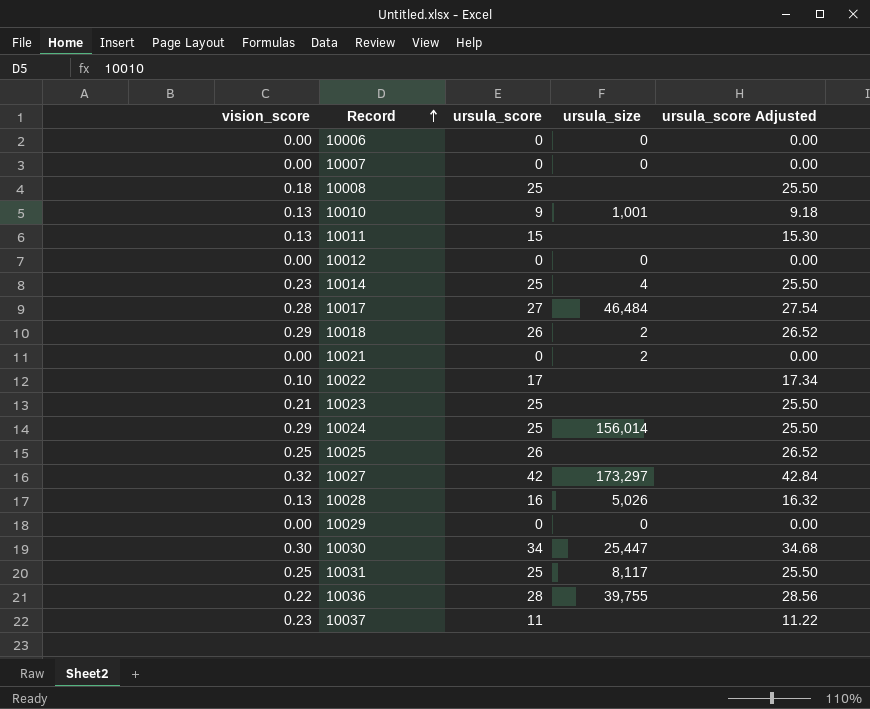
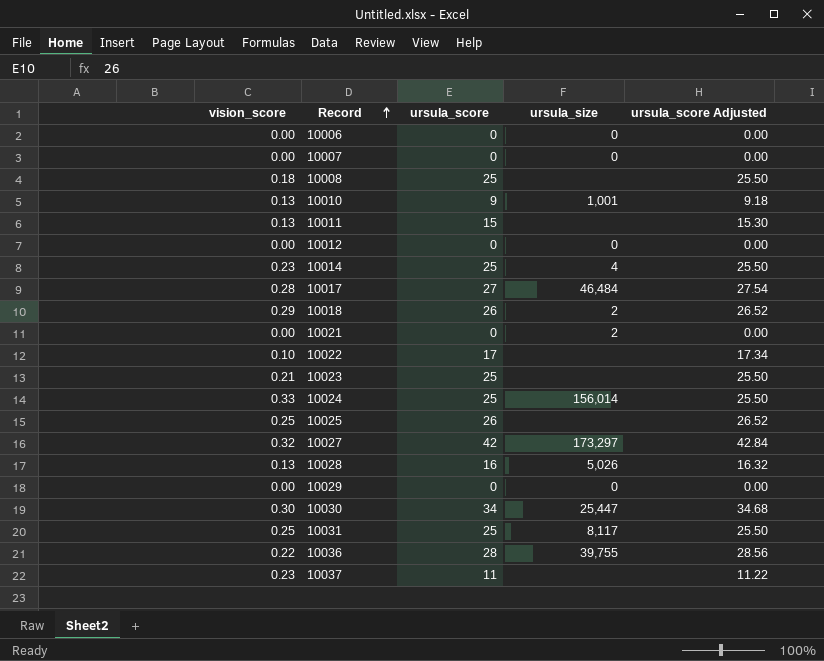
10024 | vision_score: 0.29 -> 0.33

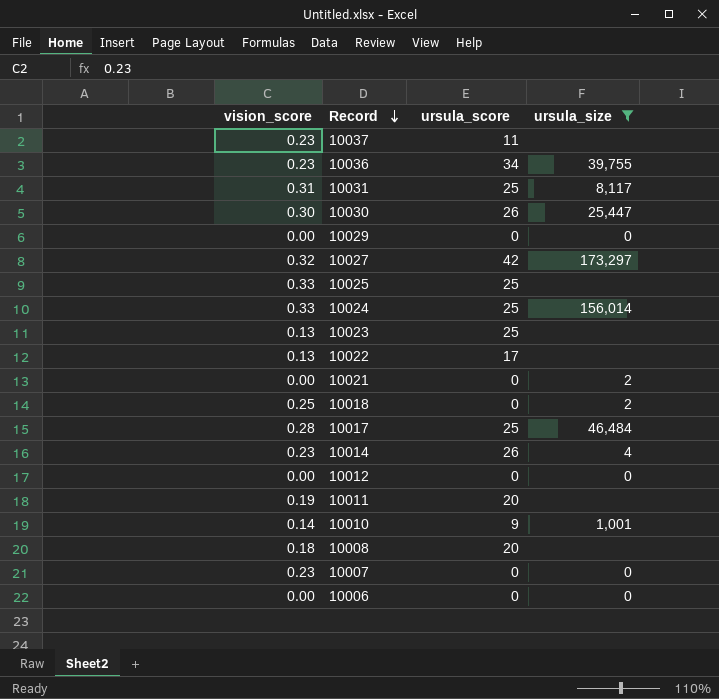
filter: none -> ursula_size != 5,026
row order: Record ascending -> Record descending
column ursula_score Adjusted | formula: [ursula_score] * 1.02 -> none
10036 | vision_score: 0.22 -> 0.23
10036 | ursula_score: 28 -> 34
10031 | vision_score: 0.25 -> 0.31
10030 | ursula_score: 34 -> 26
10025 | vision_score: 0.25 -> 0.33
10025 | ursula_score: 26 -> 25
10023 | vision_score: 0.21 -> 0.13
10022 | vision_score: 0.10 -> 0.13
10018 | vision_score: 0.29 -> 0.25
10018 | ursula_score: 26 -> 0
10017 | ursula_score: 27 -> 25
10014 | ursula_score: 25 -> 26
10011 | vision_score: 0.13 -> 0.19
10011 | ursula_score: 15 -> 20
10010 | vision_score: 0.13 -> 0.14
10008 | ursula_score: 25 -> 20
10007 | vision_score: 0.00 -> 0.23

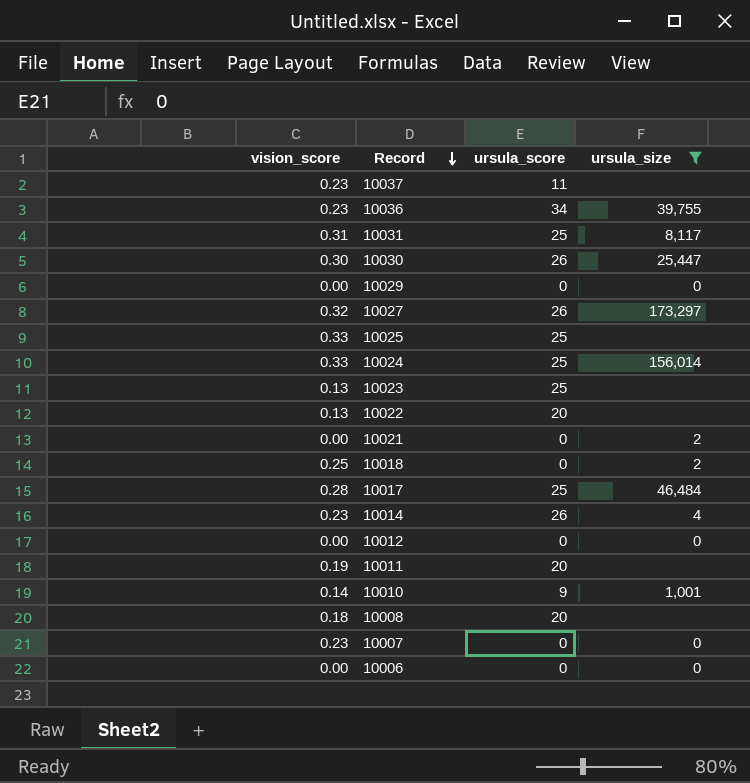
10027 | ursula_score: 42 -> 26
10022 | ursula_score: 17 -> 20

